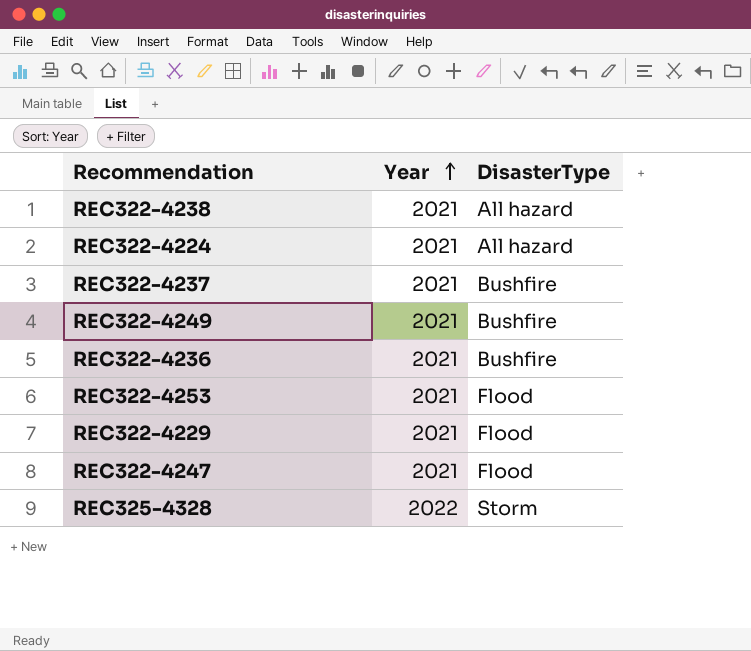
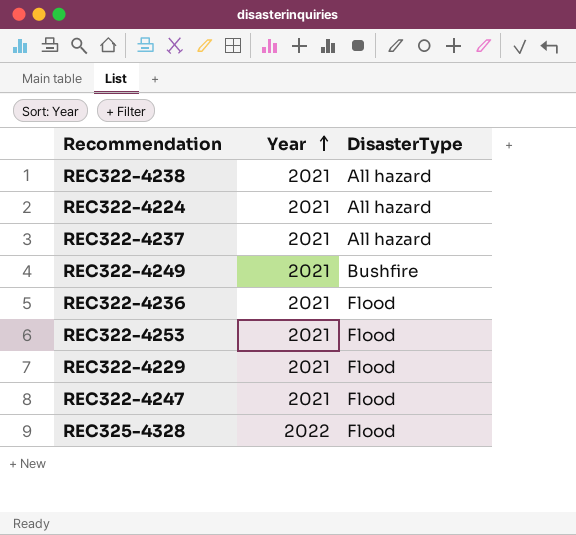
REC322-4237 | DisasterType: Bushfire -> All hazard
REC322-4236 | DisasterType: Bushfire -> Flood
REC325-4328 | DisasterType: Storm -> Flood

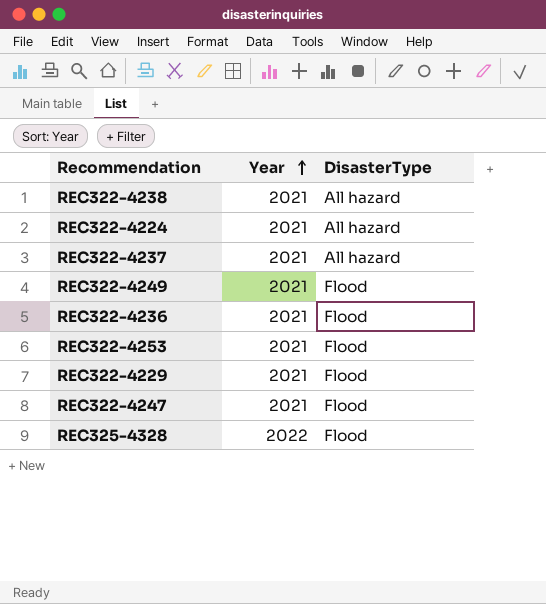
REC322-4249 | DisasterType: Bushfire -> Flood

